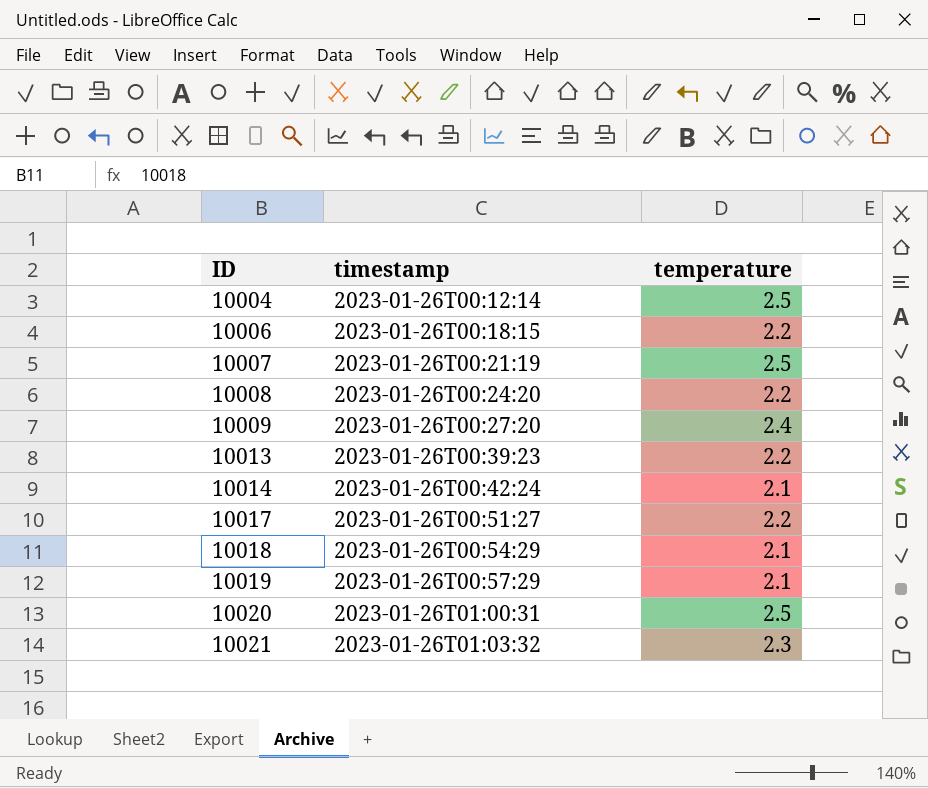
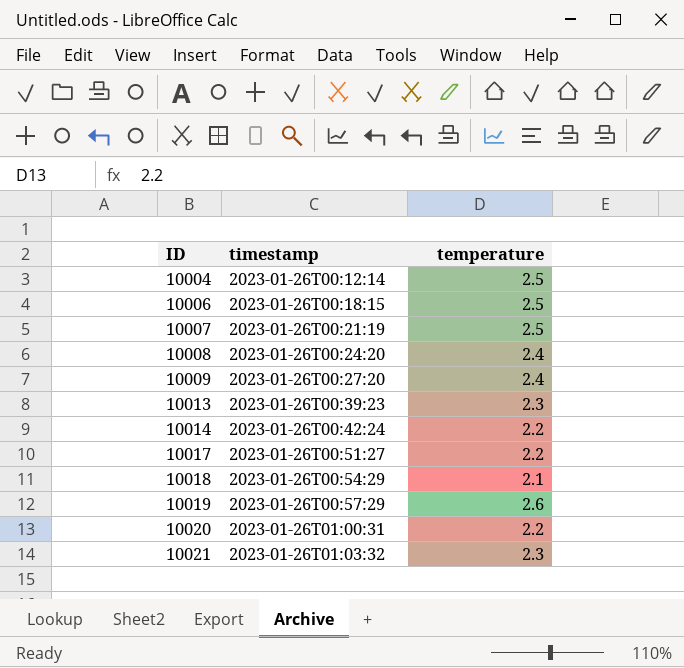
10006 | temperature: 2.2 -> 2.5
10008 | temperature: 2.2 -> 2.4
10013 | temperature: 2.2 -> 2.3
10014 | temperature: 2.1 -> 2.2
10019 | temperature: 2.1 -> 2.6
10020 | temperature: 2.5 -> 2.2

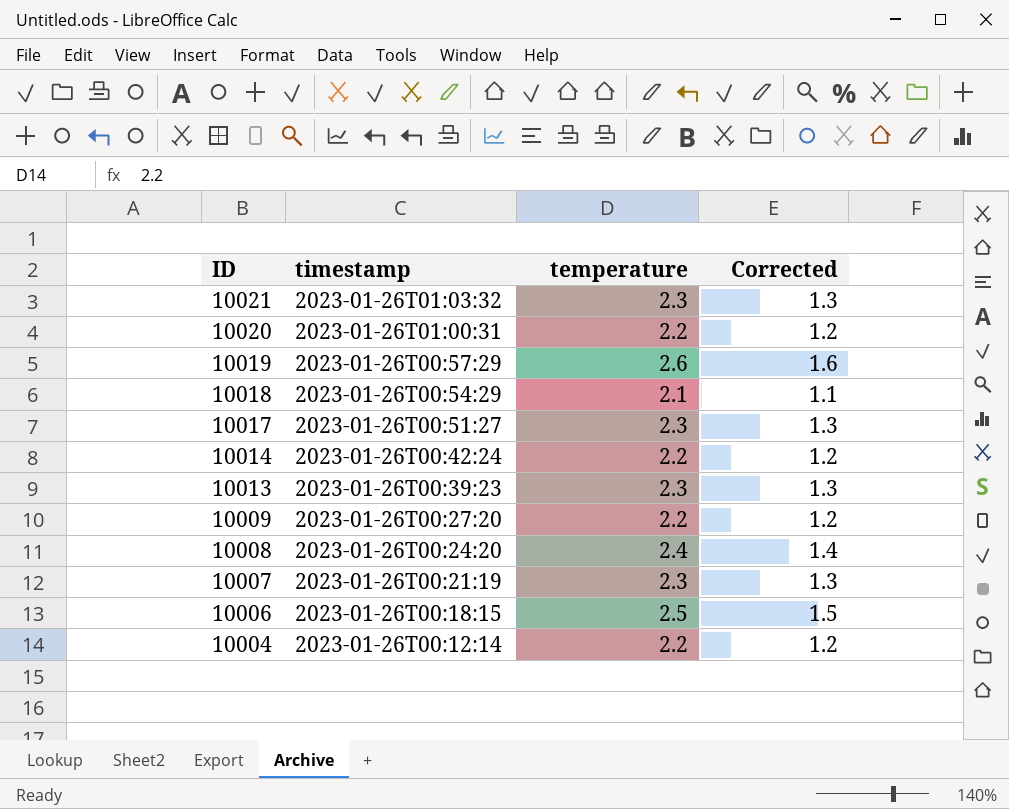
row order: ID ascending -> ID descending
column Corrected | formula: none -> [temperature] - 1
10017 | temperature: 2.2 -> 2.3
10009 | temperature: 2.4 -> 2.2
10007 | temperature: 2.5 -> 2.3
10004 | temperature: 2.5 -> 2.2

